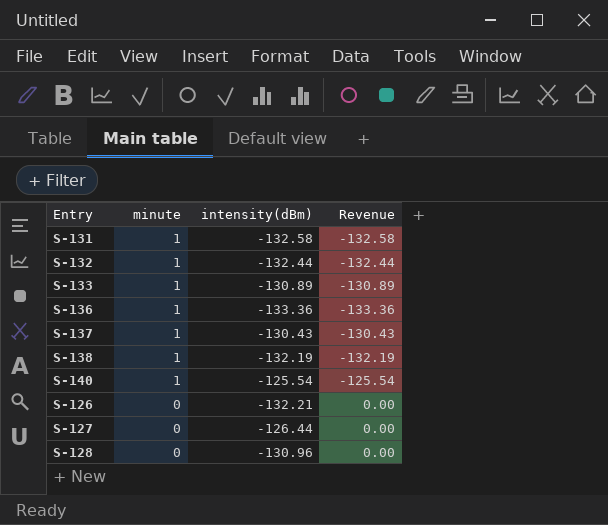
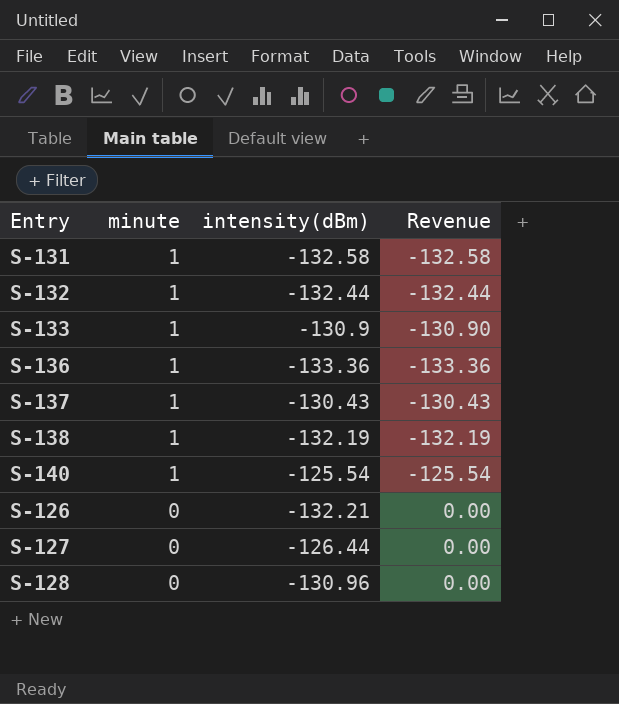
S-133 | intensity(dBm): -130.89 -> -130.9
S-133 | Revenue: -130.89 -> -130.90

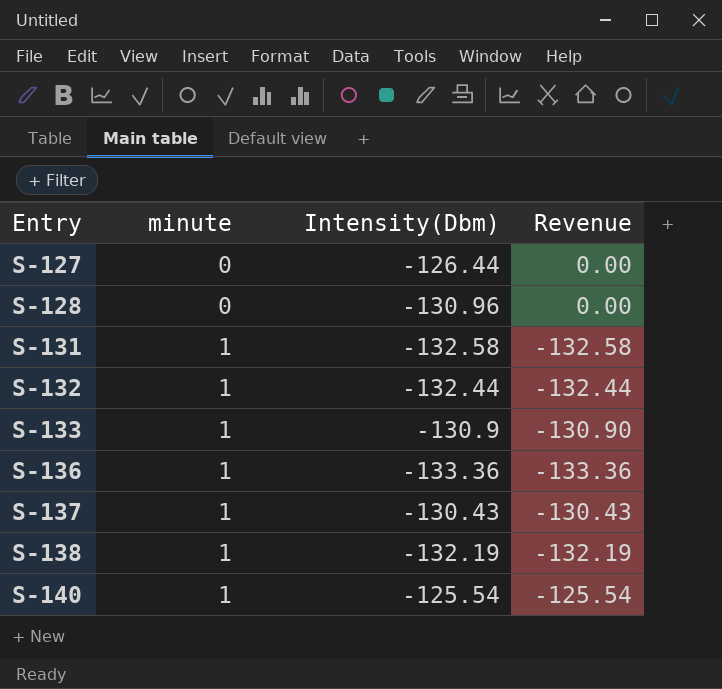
row order: minute descending -> Entry ascending
column name: intensity(dBm) -> Intensity(Dbm)
row S-126: 0 | -132.21 | 0.00 -> none

